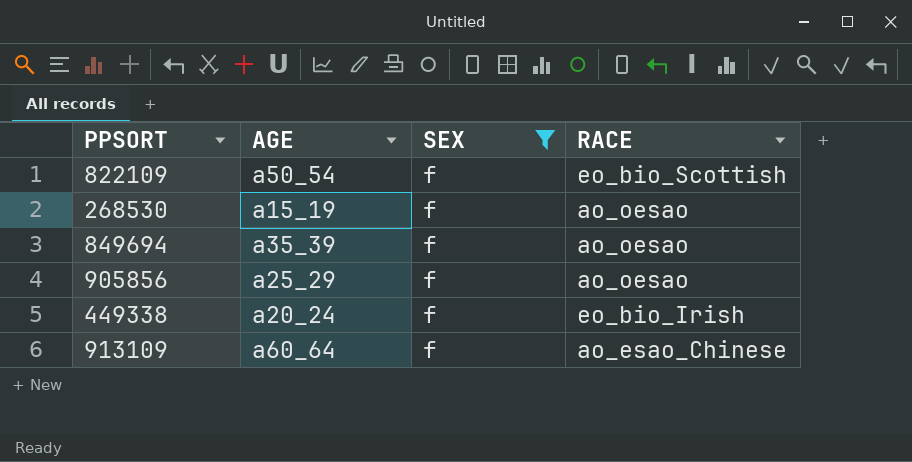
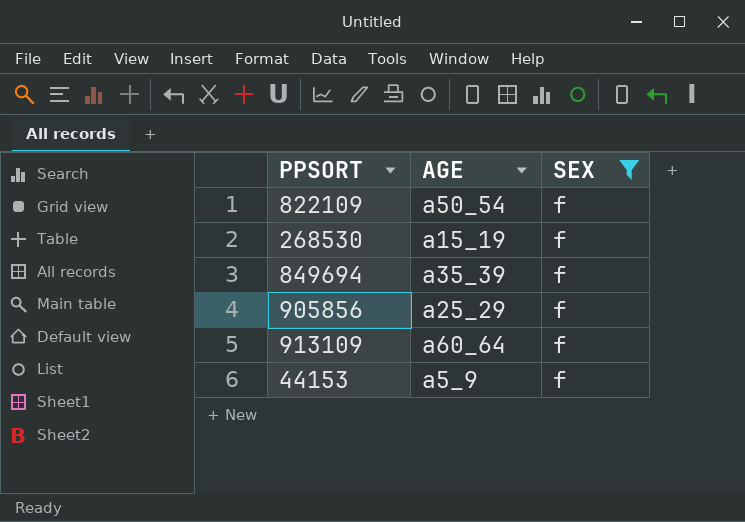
column RACE | position: 4 -> none
row 449338: a20_24 | f | eo_bio_Irish -> none
row 44153: none -> a5_9 | f

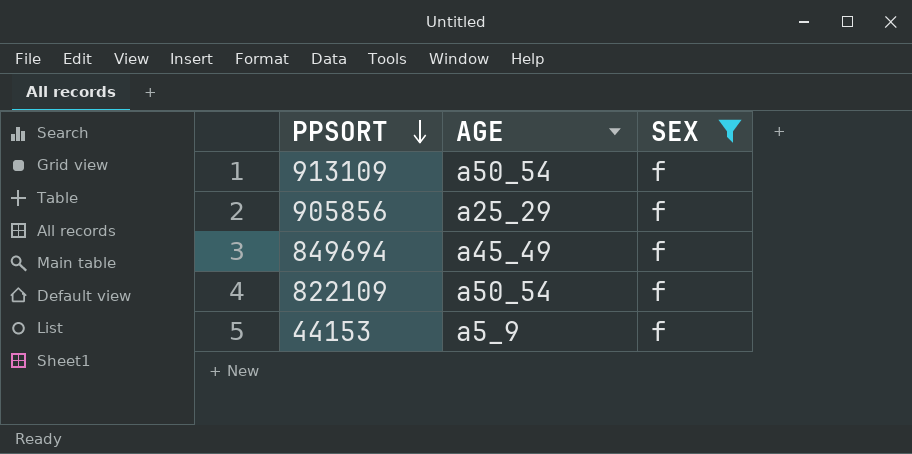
row order: none -> PPSORT descending
row 268530: a15_19 | f -> none
913109 | AGE: a60_64 -> a50_54
849694 | AGE: a35_39 -> a45_49

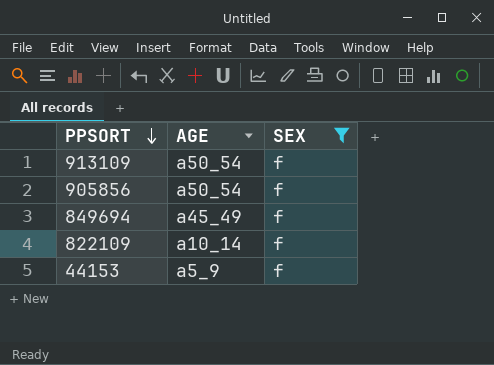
905856 | AGE: a25_29 -> a50_54
822109 | AGE: a50_54 -> a10_14

